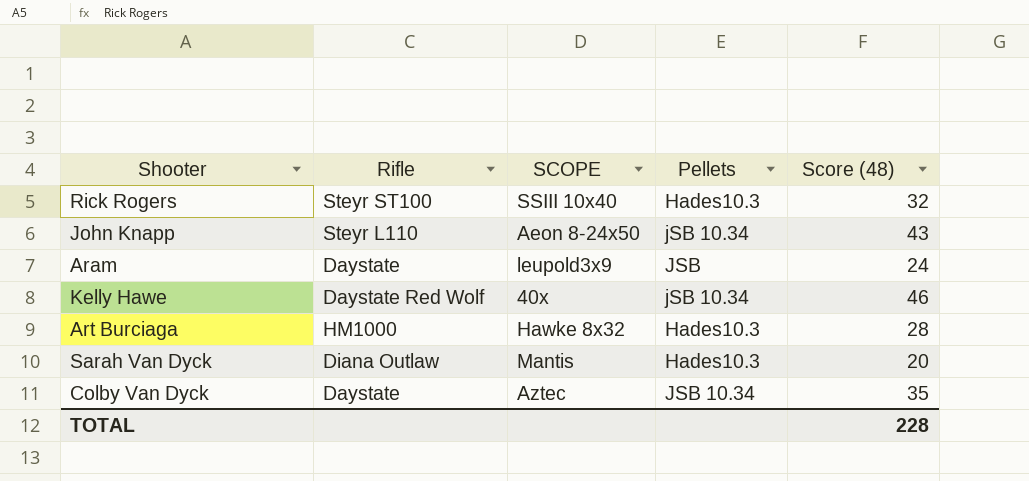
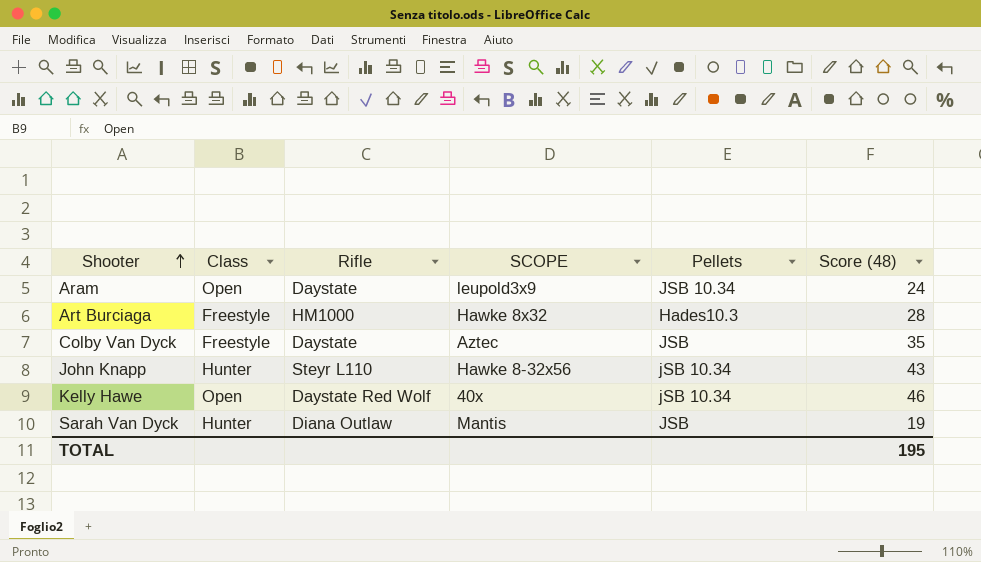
row order: none -> Shooter ascending
column Class | position: none -> 2
row Rick Rogers: Steyr ST100 | SSIII 10x40 | Hades10.3 | 32 -> none
Aram | Pellets: JSB -> JSB 10.34
Colby Van Dyck | Pellets: JSB 10.34 -> JSB
John Knapp | SCOPE: Aeon 8-24x50 -> Hawke 8-32x56
Sarah Van Dyck | Pellets: Hades10.3 -> JSB
Sarah Van Dyck | Score (48): 20 -> 19
TOTAL | Score (48): 228 -> 195

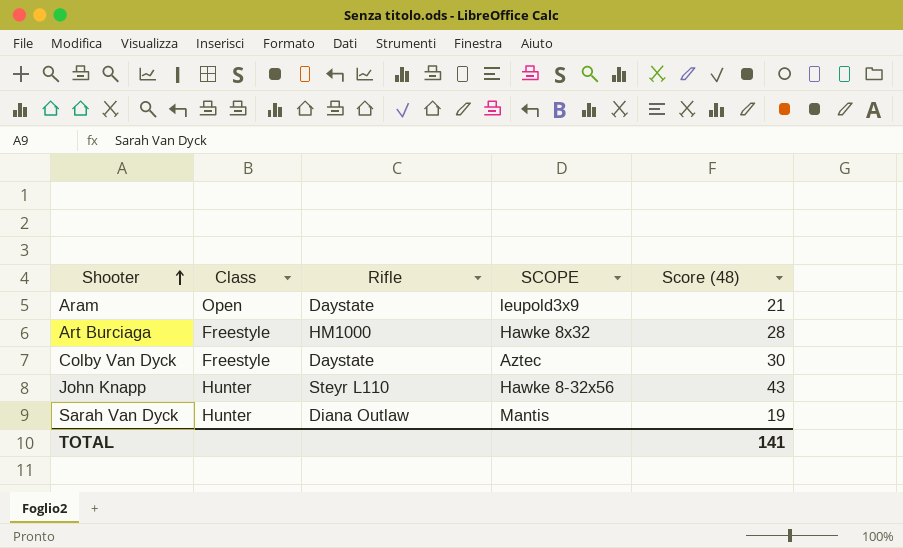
column Pellets | position: 5 -> none
row Kelly Hawe: Open | Daystate Red Wolf | 40x | jSB 10.34 | 46 -> none
Aram | Score (48): 24 -> 21
Colby Van Dyck | Score (48): 35 -> 30
TOTAL | Score (48): 195 -> 141

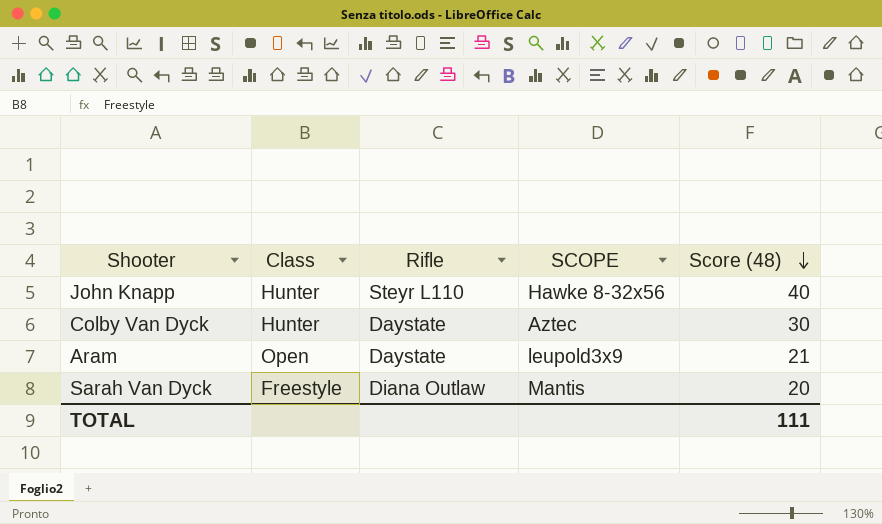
row order: Shooter ascending -> Score (48) descending
row Art Burciaga: Freestyle | HM1000 | Hawke 8x32 | 28 -> none
John Knapp | Score (48): 43 -> 40
Colby Van Dyck | Class: Freestyle -> Hunter
Sarah Van Dyck | Class: Hunter -> Freestyle
Sarah Van Dyck | Score (48): 19 -> 20
TOTAL | Score (48): 141 -> 111

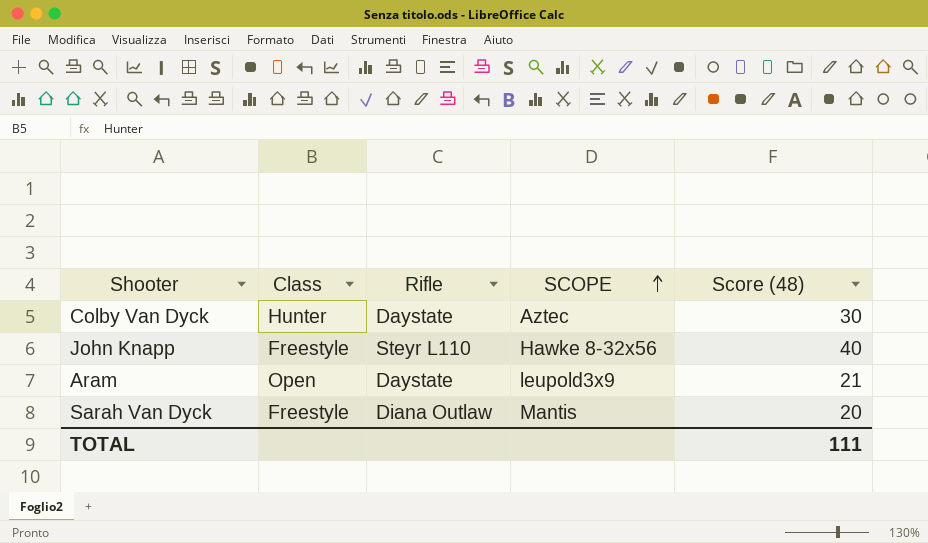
row order: Score (48) descending -> SCOPE ascending
John Knapp | Class: Hunter -> Freestyle

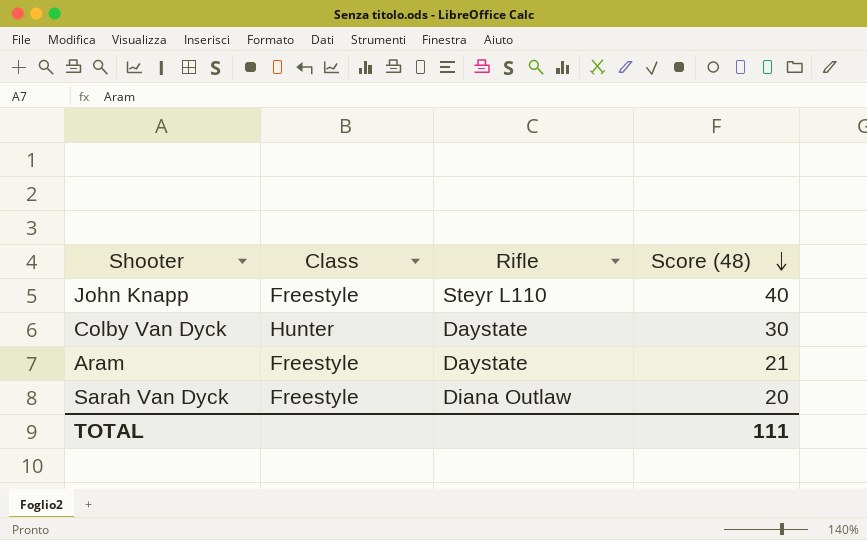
row order: SCOPE ascending -> Score (48) descending
column SCOPE | position: 4 -> none
Aram | Class: Open -> Freestyle

